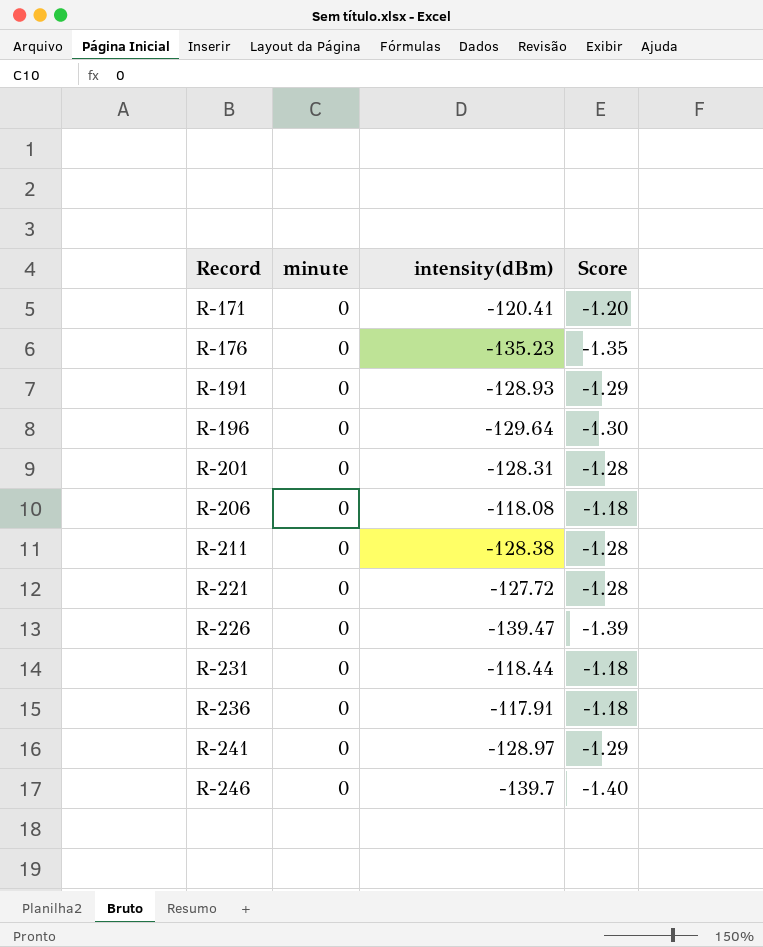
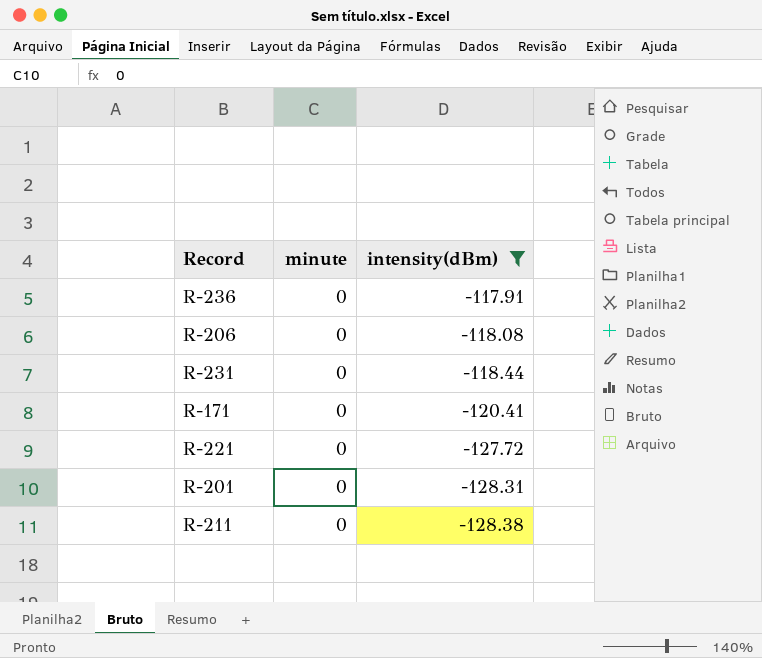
filter: none -> intensity(dBm) >= -128.38
row order: Record ascending -> intensity(dBm) descending
column Score | formula: [intensity(dBm)] * 0.01 -> none

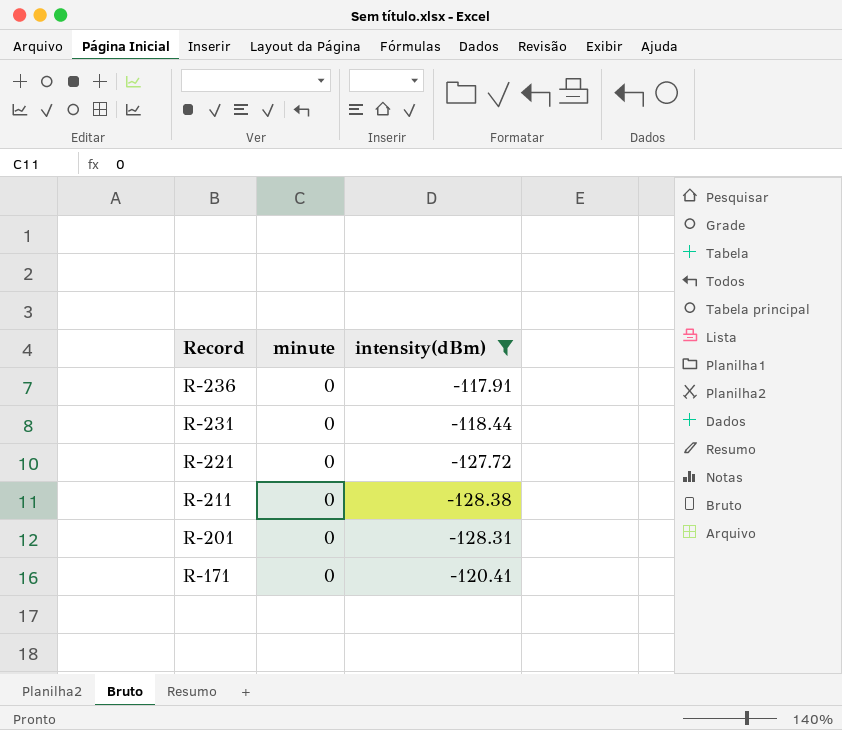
row order: intensity(dBm) descending -> Record descending
row R-206: 0 | -118.08 -> none

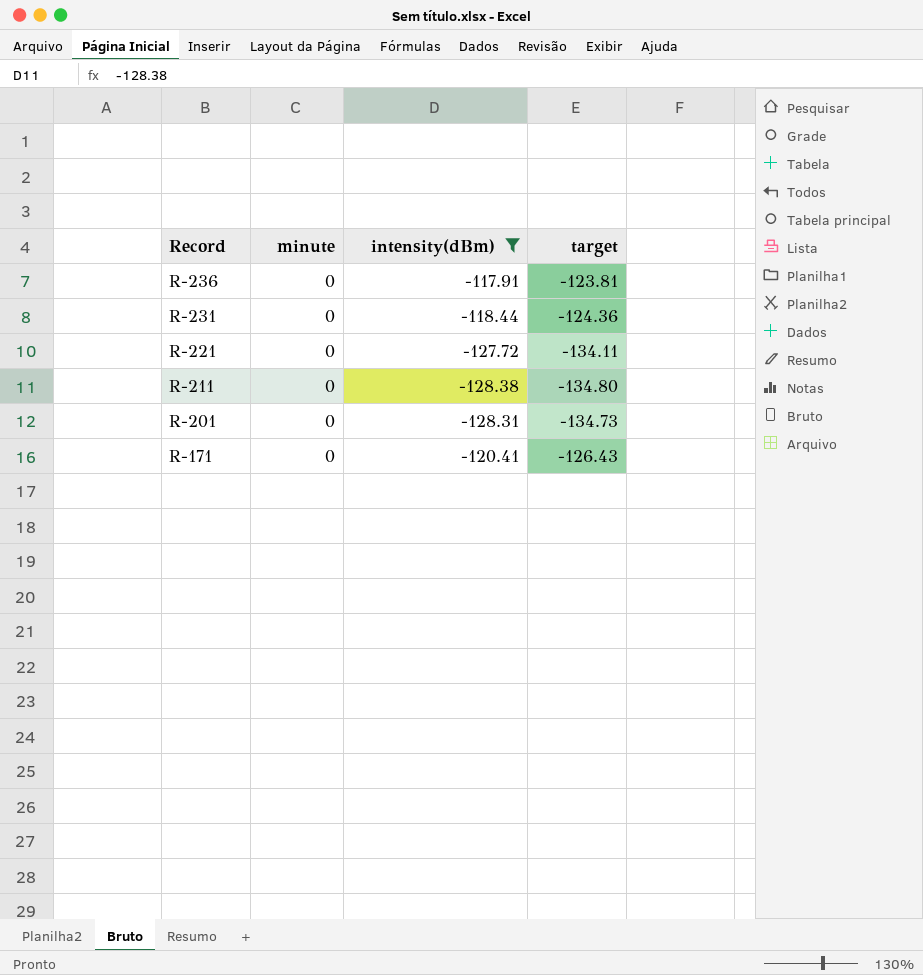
column target | formula: none -> [intensity(dBm)] * 1.05

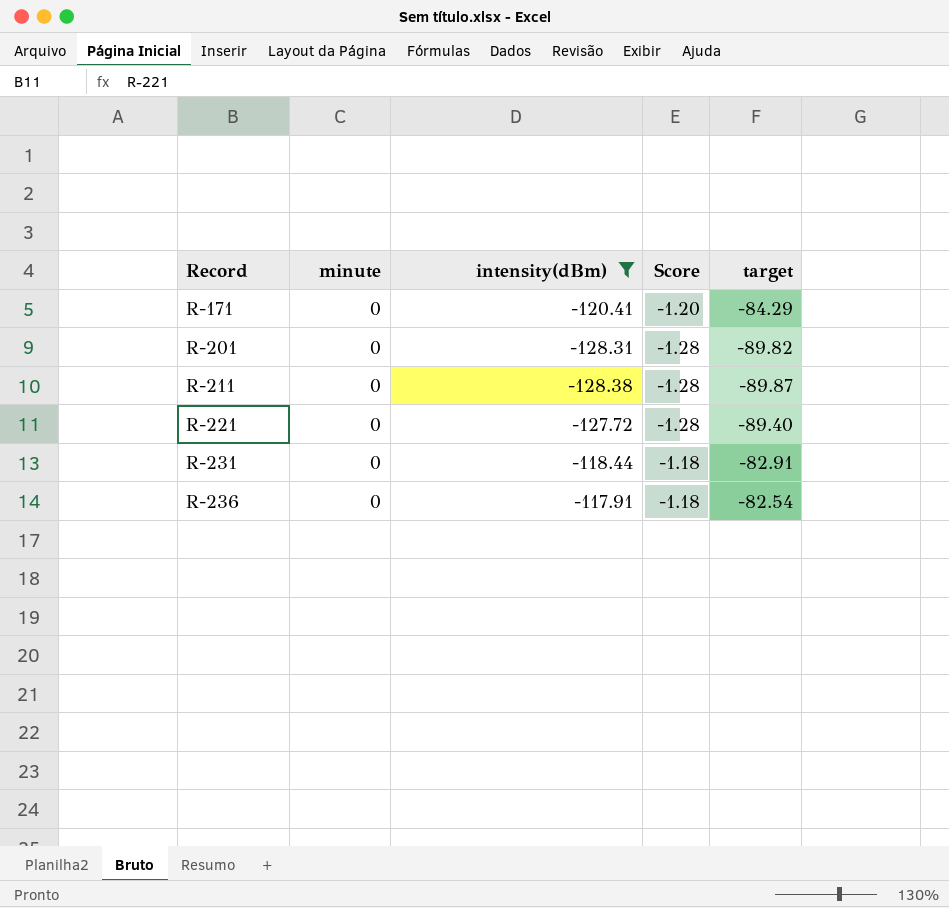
row order: Record descending -> Record ascending
column Score | formula: none -> [intensity(dBm)] * 0.01
column target | formula: [intensity(dBm)] * 1.05 -> [intensity(dBm)] * 0.7

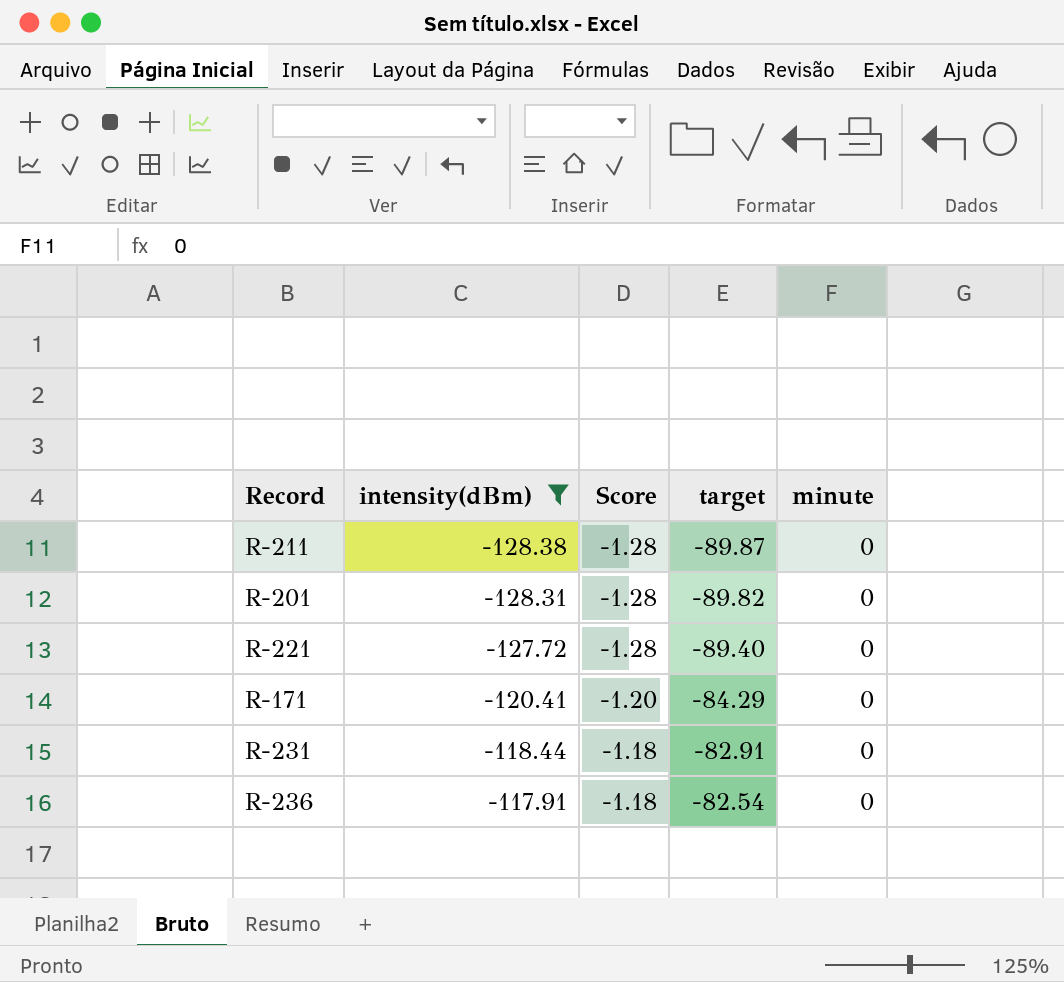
row order: Record ascending -> intensity(dBm) ascending
column minute | position: 2 -> 5

